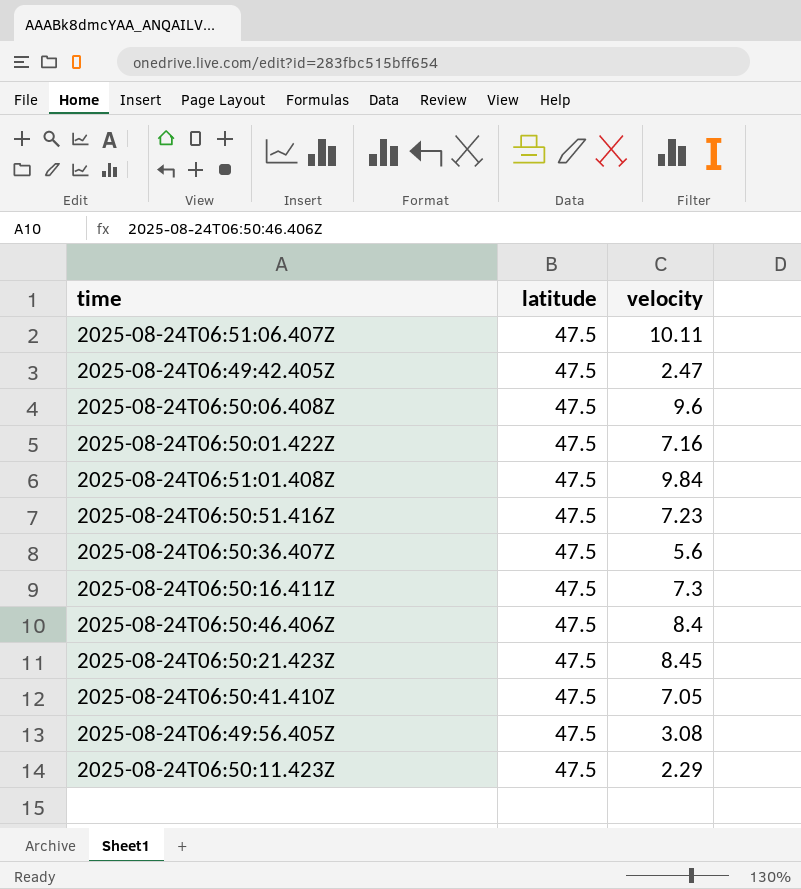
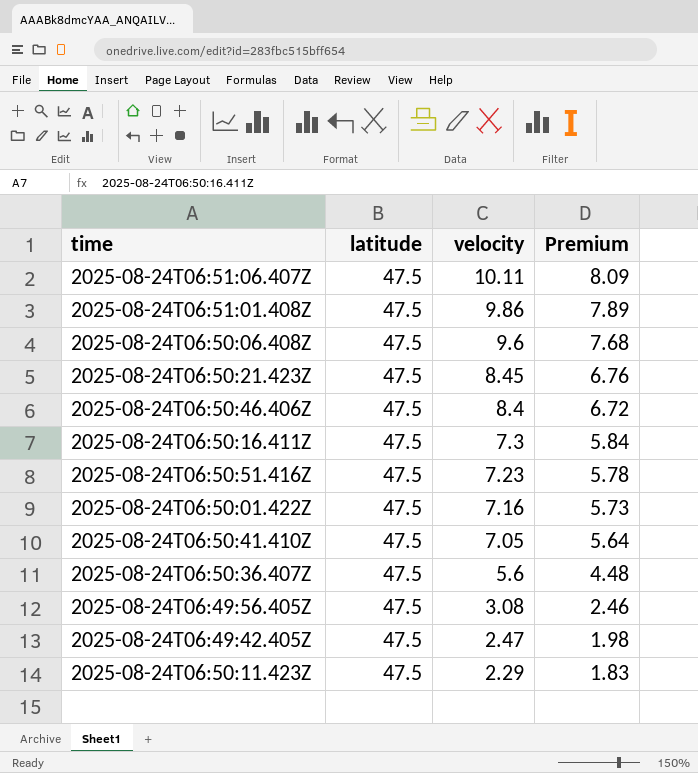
row order: none -> velocity descending
column Premium | formula: none -> [velocity] * 0.8
2025-08-24T06:51:01.408Z | velocity: 9.84 -> 9.86

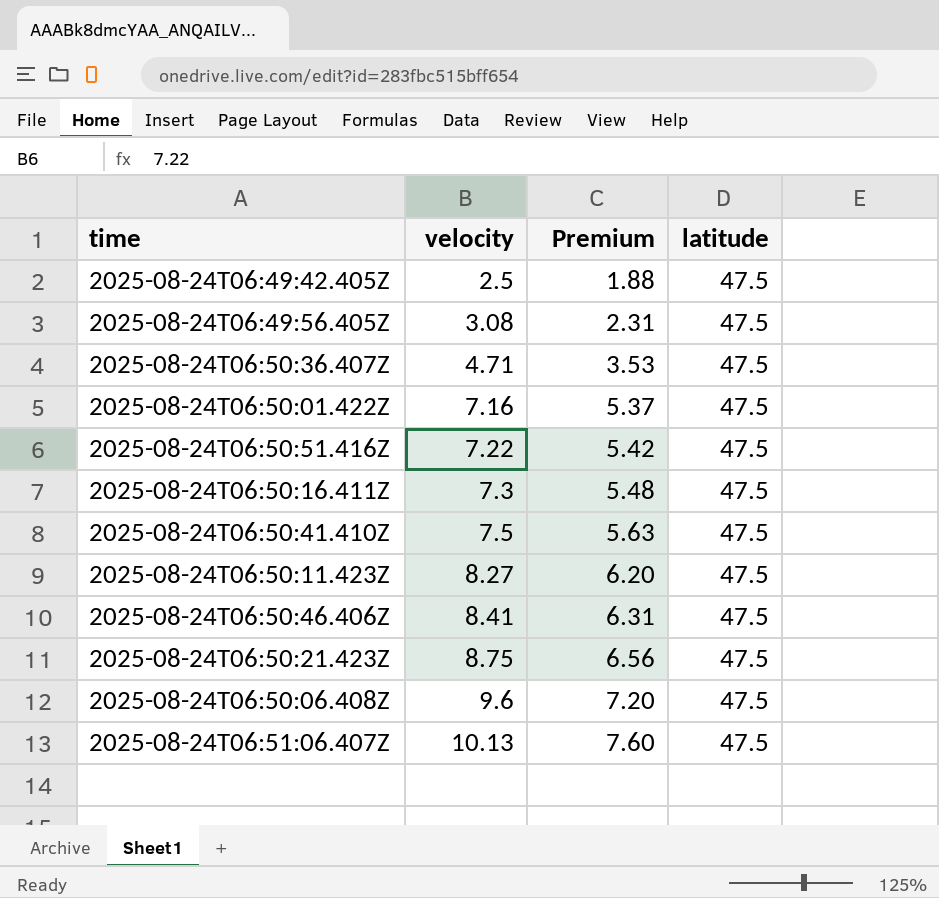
row order: velocity descending -> velocity ascending
column Premium | formula: [velocity] * 0.8 -> [velocity] * 0.75
column latitude | position: 2 -> 4
row 2025-08-24T06:51:01.408Z: 47.5 | 9.86 | 7.89 -> none
2025-08-24T06:49:42.405Z | velocity: 2.47 -> 2.5
2025-08-24T06:50:36.407Z | velocity: 5.6 -> 4.71
2025-08-24T06:50:51.416Z | velocity: 7.23 -> 7.22
2025-08-24T06:50:41.410Z | velocity: 7.05 -> 7.5
2025-08-24T06:50:11.423Z | velocity: 2.29 -> 8.27
2025-08-24T06:50:46.406Z | velocity: 8.4 -> 8.41
2025-08-24T06:50:21.423Z | velocity: 8.45 -> 8.75
2025-08-24T06:51:06.407Z | velocity: 10.11 -> 10.13

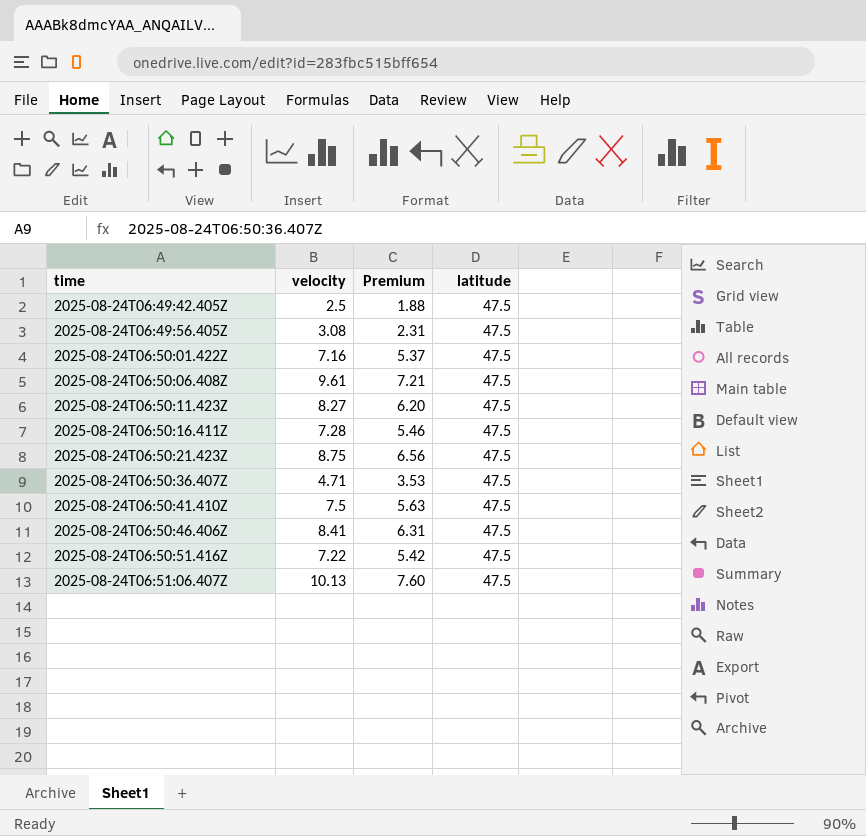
row order: velocity ascending -> time ascending
2025-08-24T06:50:06.408Z | velocity: 9.6 -> 9.61
2025-08-24T06:50:06.408Z | Premium: 7.20 -> 7.21
2025-08-24T06:50:16.411Z | velocity: 7.3 -> 7.28
2025-08-24T06:50:16.411Z | Premium: 5.48 -> 5.46

